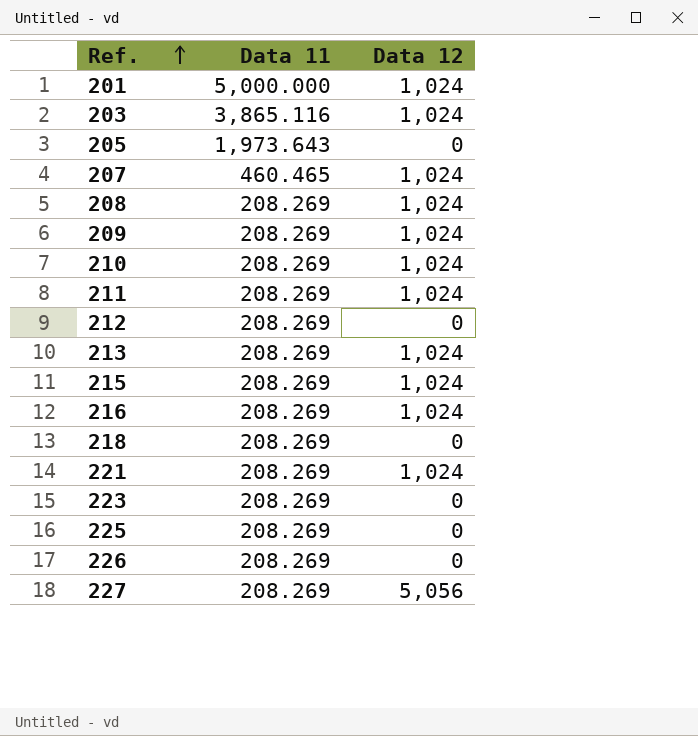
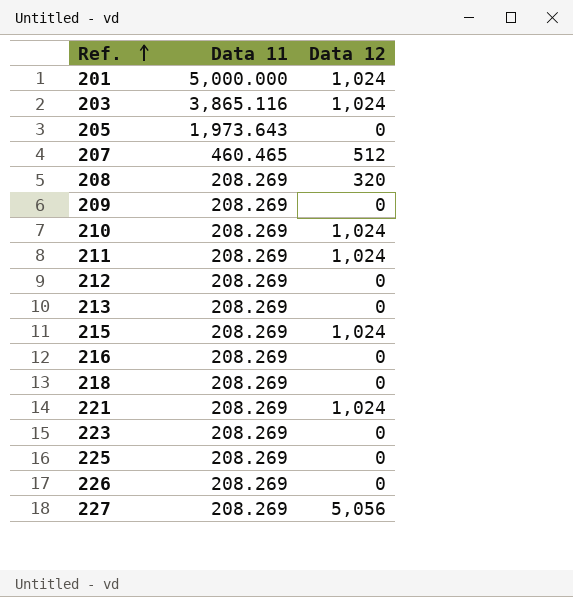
207 | Data 12: 1,024 -> 512
208 | Data 12: 1,024 -> 320
209 | Data 12: 1,024 -> 0
213 | Data 12: 1,024 -> 0
216 | Data 12: 1,024 -> 0

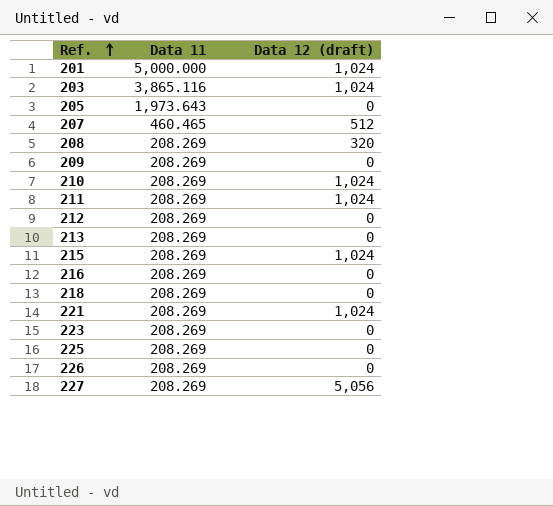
column name: Data 12 -> Data 12 (draft)

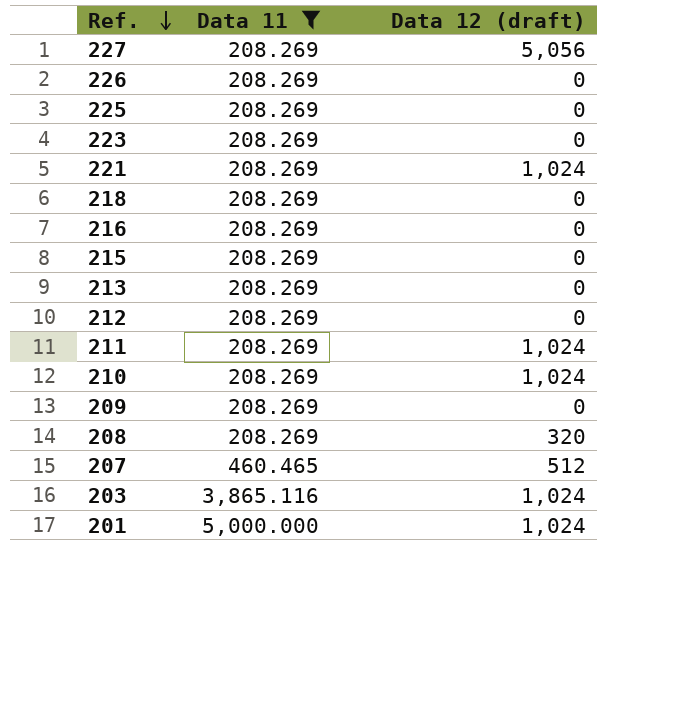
filter: none -> Data 11 != 1,973.643
row order: Ref. ascending -> Ref. descending
215 | Data 12 (draft): 1,024 -> 0

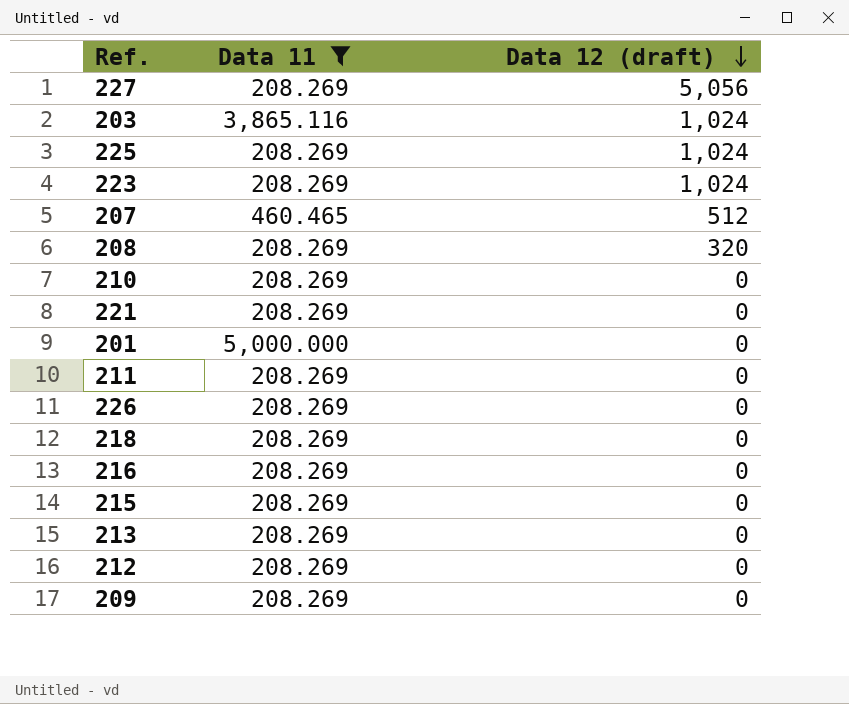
row order: Ref. descending -> Data 12 (draft) descending
225 | Data 12 (draft): 0 -> 1,024
223 | Data 12 (draft): 0 -> 1,024
210 | Data 12 (draft): 1,024 -> 0
221 | Data 12 (draft): 1,024 -> 0
201 | Data 12 (draft): 1,024 -> 0
211 | Data 12 (draft): 1,024 -> 0

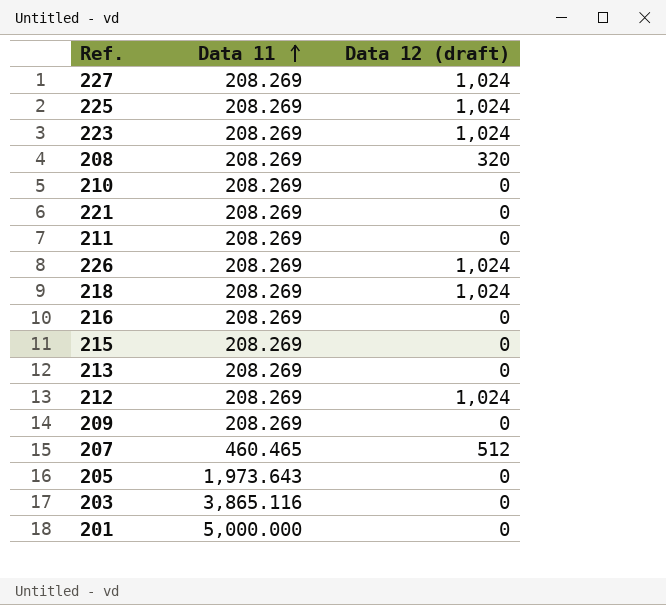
filter: Data 11 != 1,973.643 -> none
row order: Data 12 (draft) descending -> Data 11 ascending
227 | Data 12 (draft): 5,056 -> 1,024
226 | Data 12 (draft): 0 -> 1,024
218 | Data 12 (draft): 0 -> 1,024
212 | Data 12 (draft): 0 -> 1,024
203 | Data 12 (draft): 1,024 -> 0

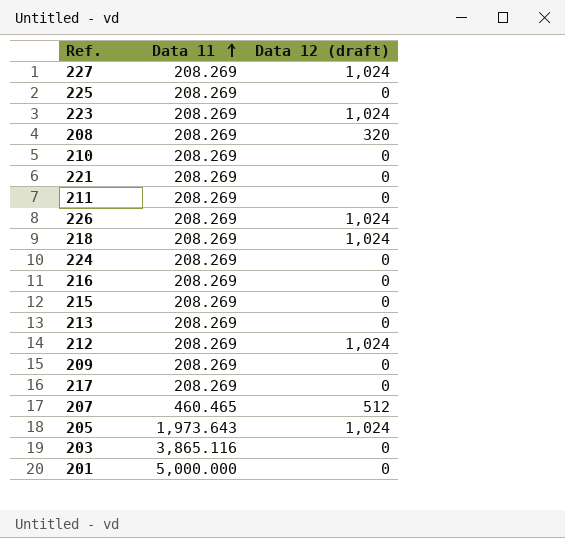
225 | Data 12 (draft): 1,024 -> 0
row 224: none -> 208.269 | 0
row 217: none -> 208.269 | 0
205 | Data 12 (draft): 0 -> 1,024

